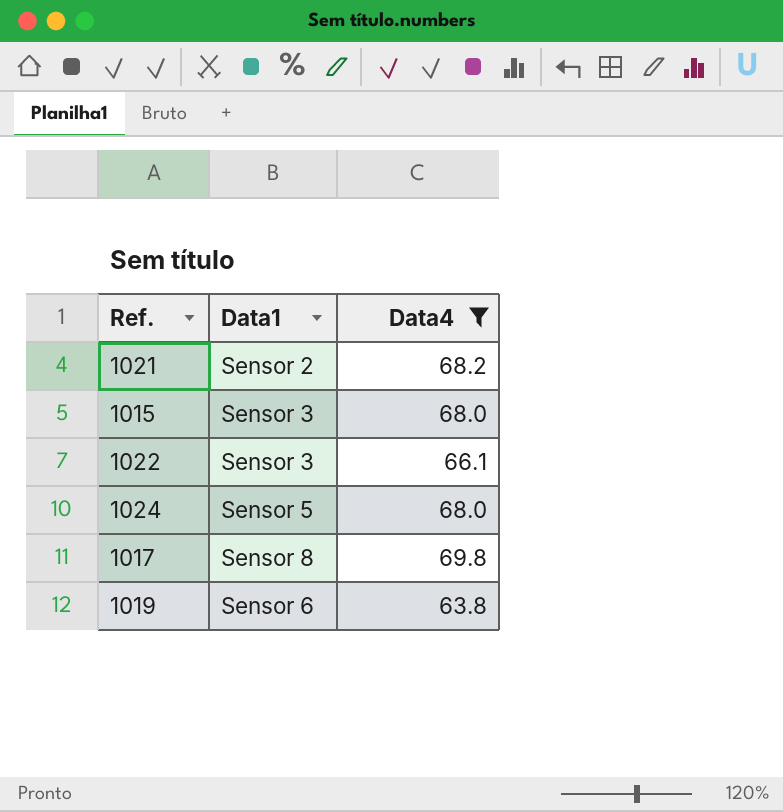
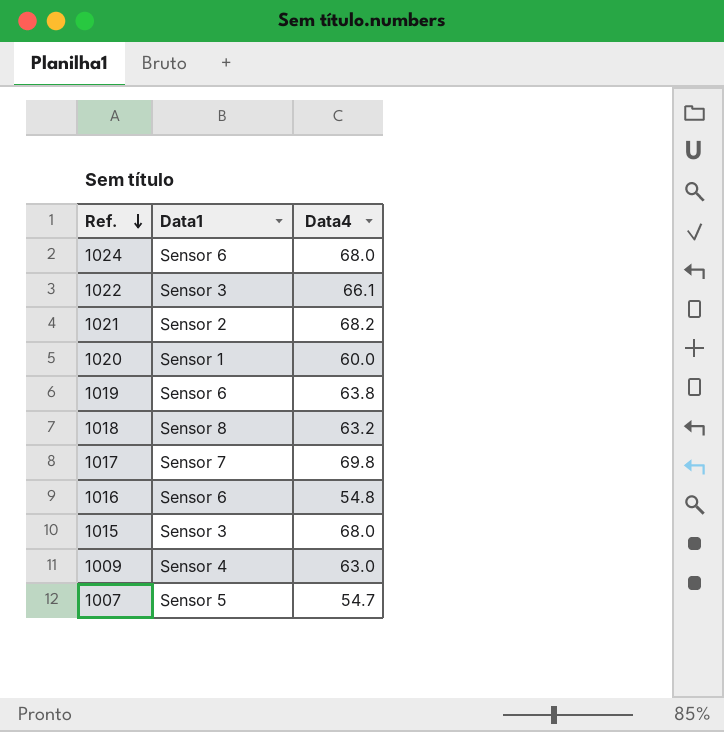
filter: Data4 >= 63.8 -> none
row order: none -> Ref. descending
1024 | Data1: Sensor 5 -> Sensor 6
1017 | Data1: Sensor 8 -> Sensor 7

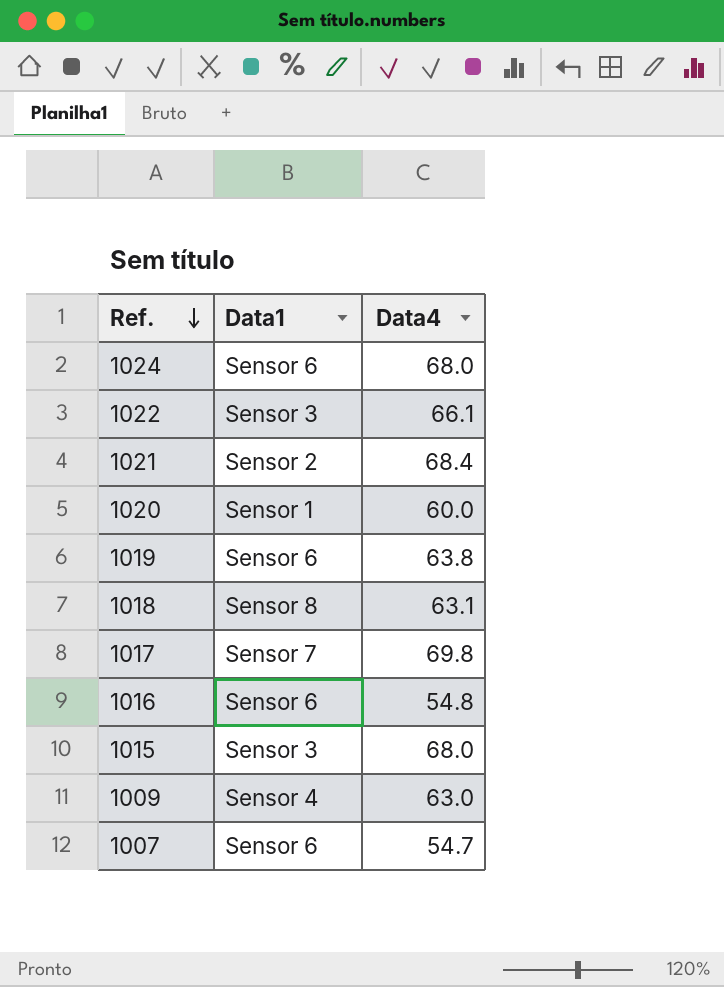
1021 | Data4: 68.2 -> 68.4
1018 | Data4: 63.2 -> 63.1
1007 | Data1: Sensor 5 -> Sensor 6

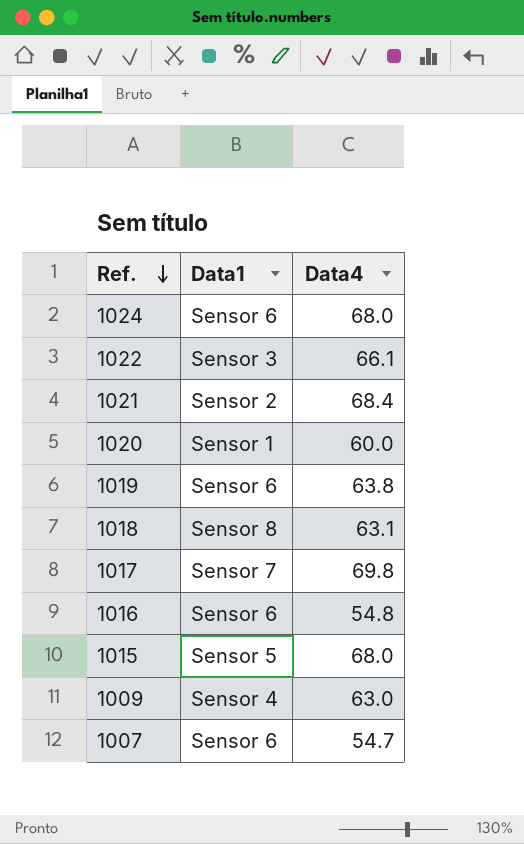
1015 | Data1: Sensor 3 -> Sensor 5

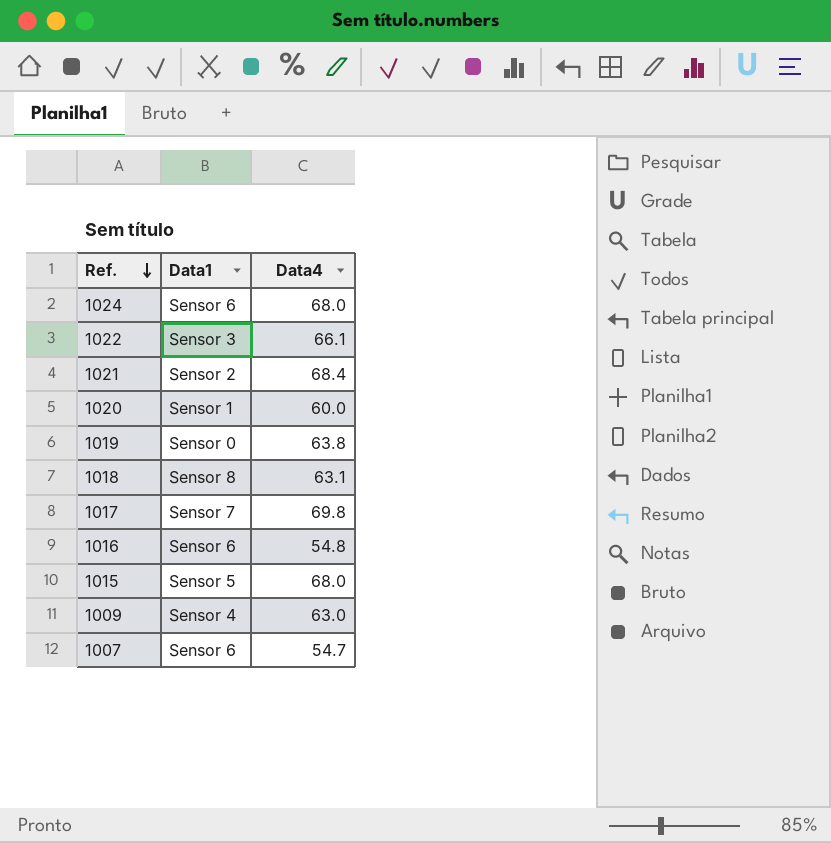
1019 | Data1: Sensor 6 -> Sensor 0

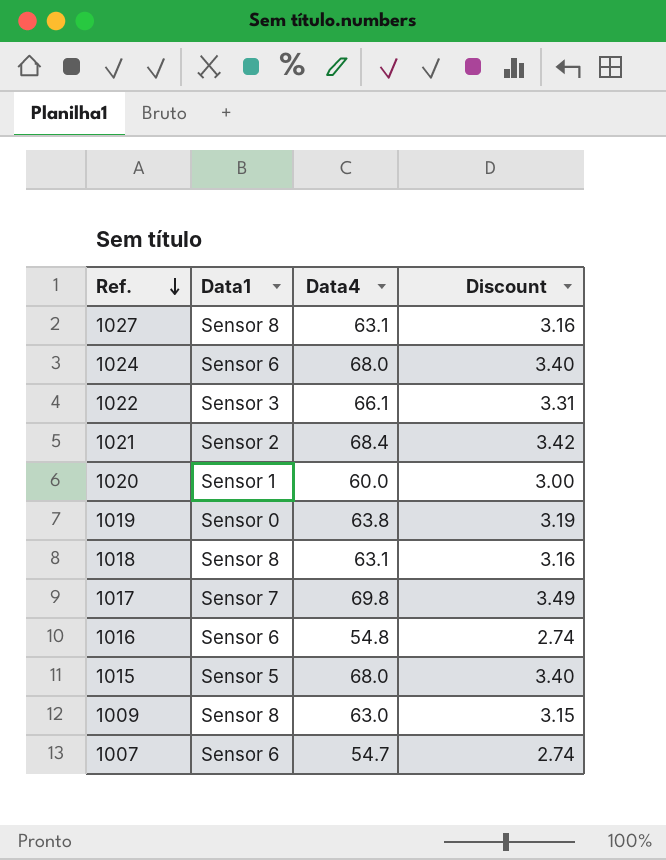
column Discount | formula: none -> [Data4] * 0.05
row 1027: none -> Sensor 8 | 63.1 | 3.16
1009 | Data1: Sensor 4 -> Sensor 8

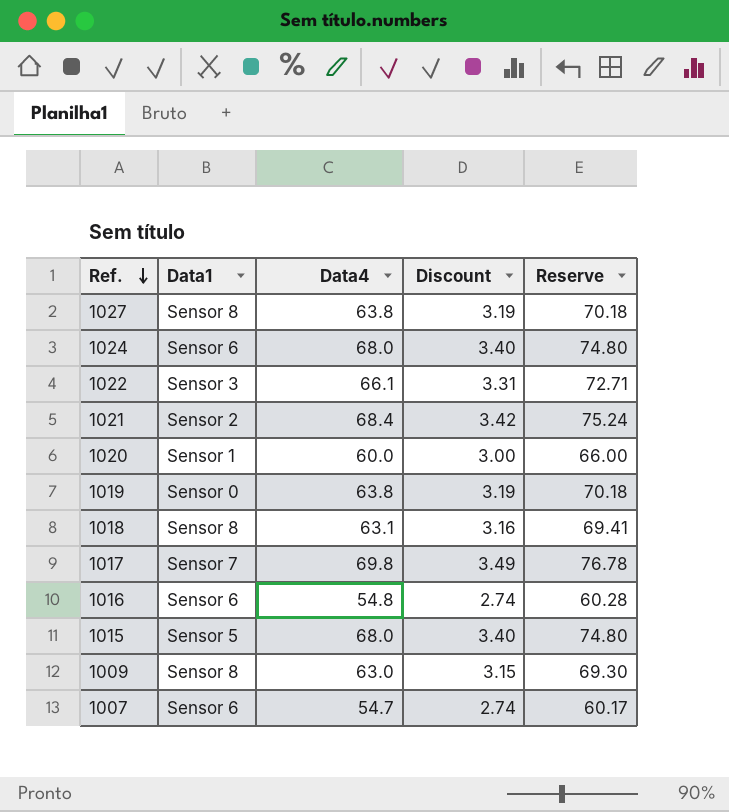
column Reserve | formula: none -> [Data4] * 1.1
1027 | Data4: 63.1 -> 63.8
1027 | Discount: 3.16 -> 3.19

